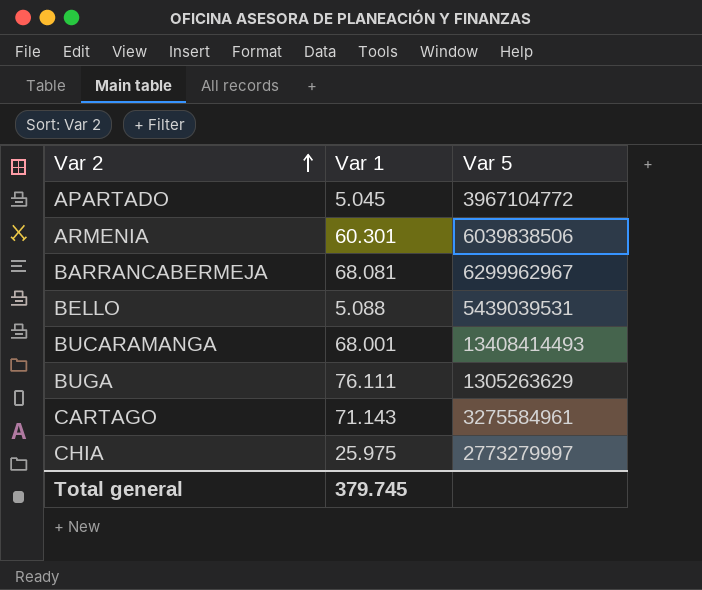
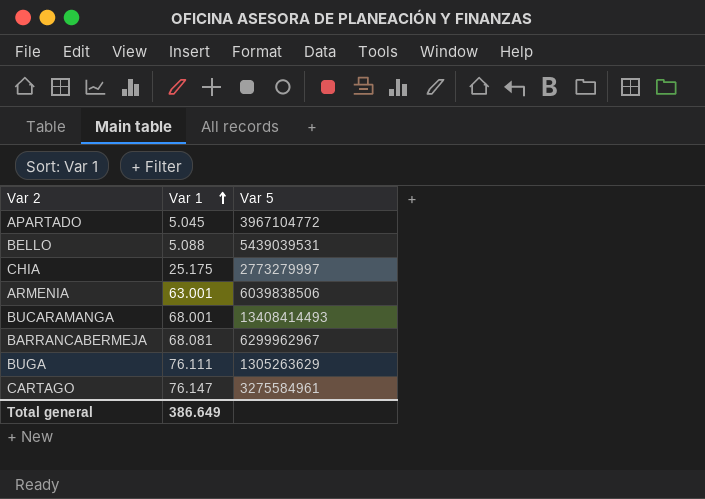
row order: Var 2 ascending -> Var 1 ascending
CHIA | Var 1: 25.975 -> 25.175
ARMENIA | Var 1: 60.301 -> 63.001
CARTAGO | Var 1: 71.143 -> 76.147
Total general | Var 1: 379.745 -> 386.649

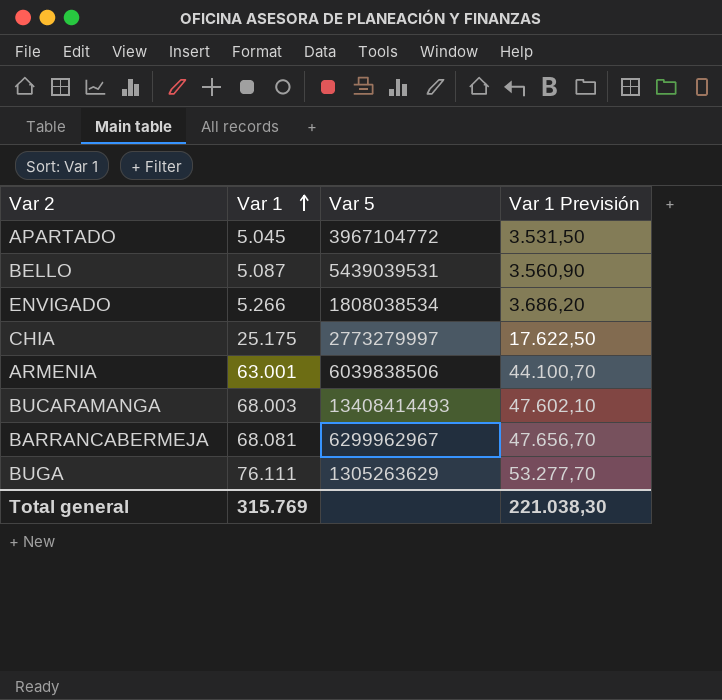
column Var 1 Previsión | formula: none -> [Var 1] * 0,7
row CARTAGO: 76.147 | 3275584961 -> none
BELLO | Var 1: 5.088 -> 5.087
row ENVIGADO: none -> 5.266 | 1808038534 | 3.686,20
BUCARAMANGA | Var 1: 68.001 -> 68.003
Total general | Var 1: 386.649 -> 315.769

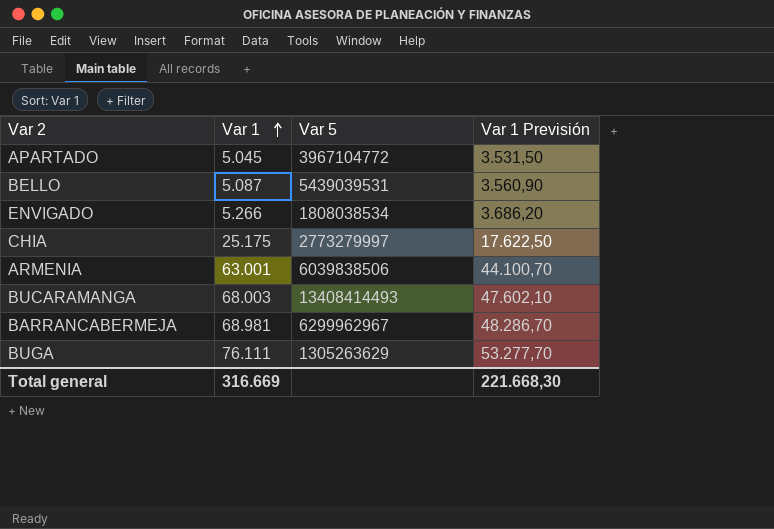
BARRANCABERMEJA | Var 1: 68.081 -> 68.981
BARRANCABERMEJA | Var 1 Previsión: 47.656,70 -> 48.286,70
Total general | Var 1: 315.769 -> 316.669
Total general | Var 1 Previsión: 221.038,30 -> 221.668,30

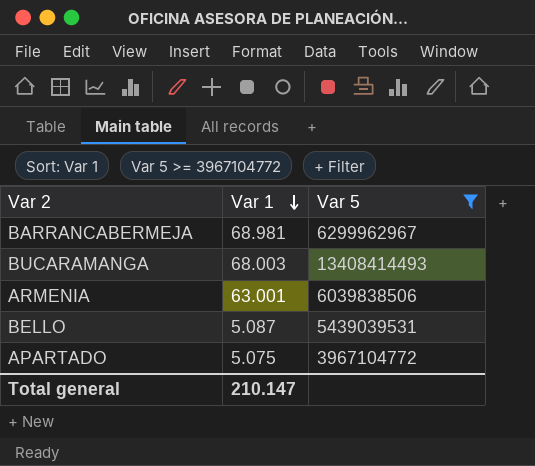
filter: none -> Var 5 >= 3967104772
row order: Var 1 ascending -> Var 1 descending
column Var 1 Previsión | formula: [Var 1] * 0,7 -> none
APARTADO | Var 1: 5.045 -> 5.075
Total general | Var 1: 316.669 -> 210.147

